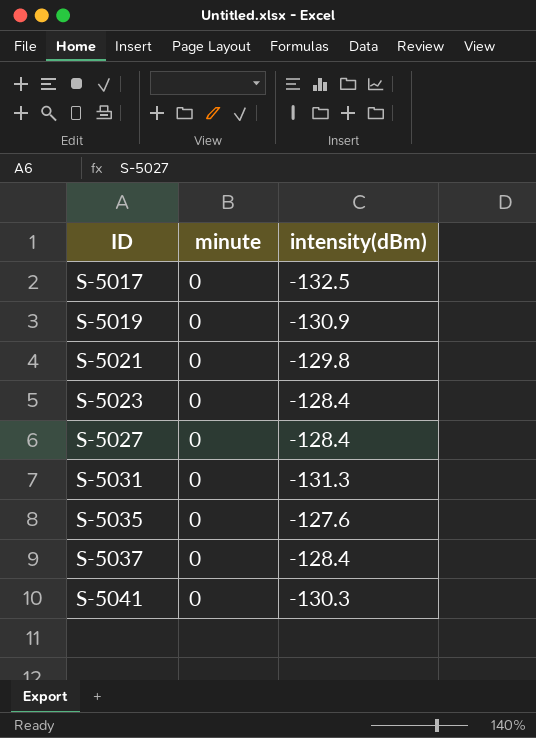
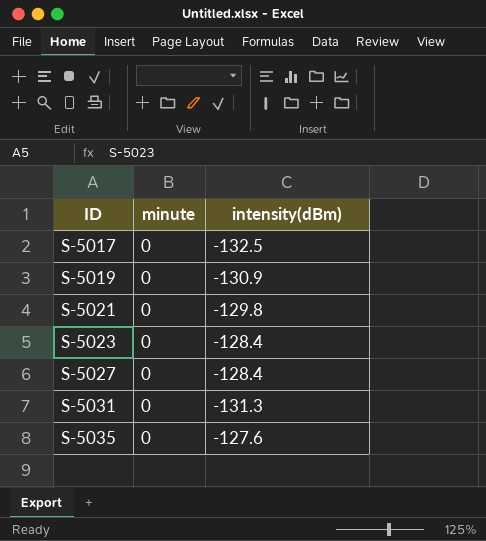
row S-5037: 0 | -128.4 -> none
row S-5041: 0 | -130.3 -> none

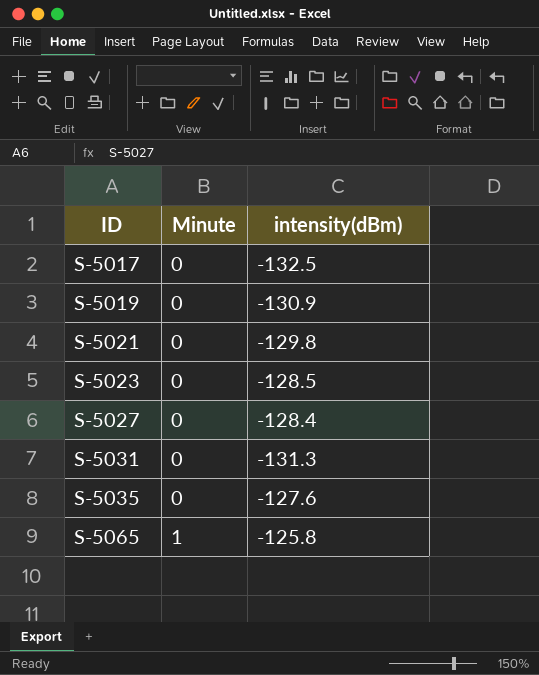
column name: minute -> Minute
S-5023 | intensity(dBm): -128.4 -> -128.5
row S-5065: none -> 1 | -125.8

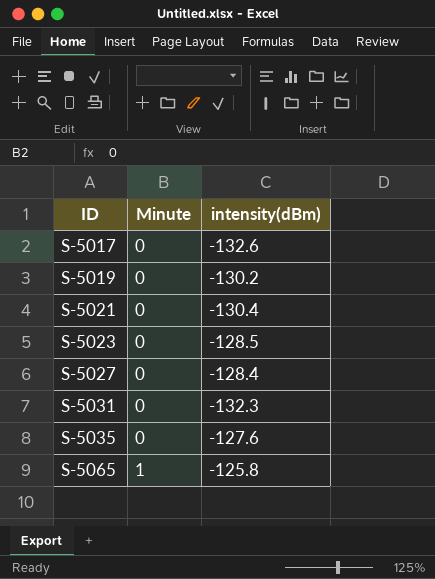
S-5017 | intensity(dBm): -132.5 -> -132.6
S-5019 | intensity(dBm): -130.9 -> -130.2
S-5021 | intensity(dBm): -129.8 -> -130.4
S-5031 | intensity(dBm): -131.3 -> -132.3

